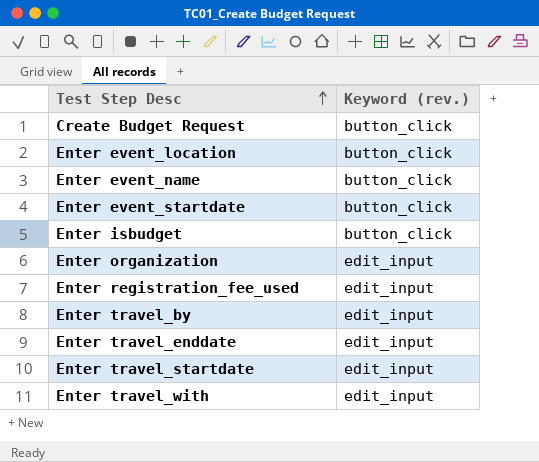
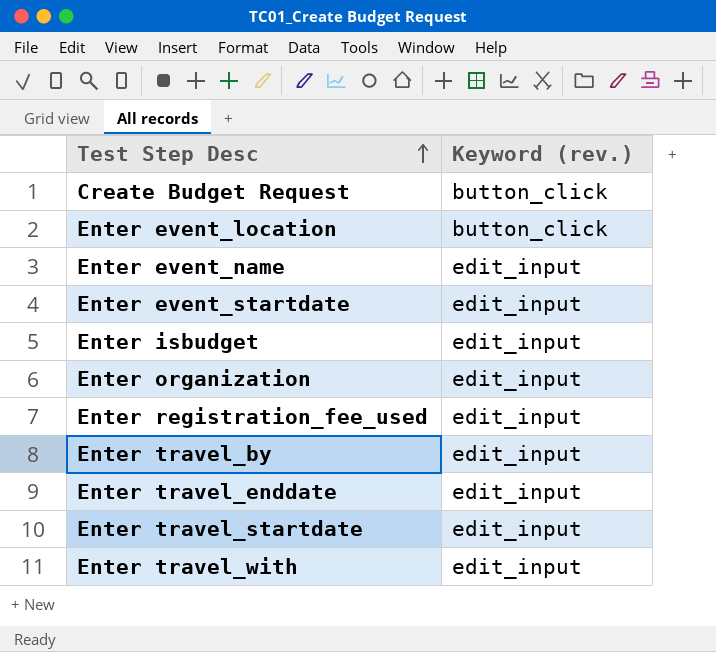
Enter event_name | Keyword (rev.): button_click -> edit_input
Enter event_startdate | Keyword (rev.): button_click -> edit_input
Enter isbudget | Keyword (rev.): button_click -> edit_input

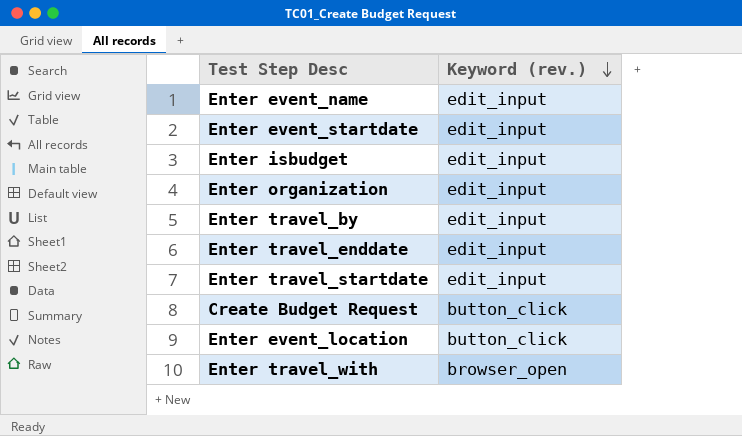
row order: Test Step Desc ascending -> Keyword (rev.) descending
row Enter registration_fee_used: edit_input -> none
Enter travel_with | Keyword (rev.): edit_input -> browser_open

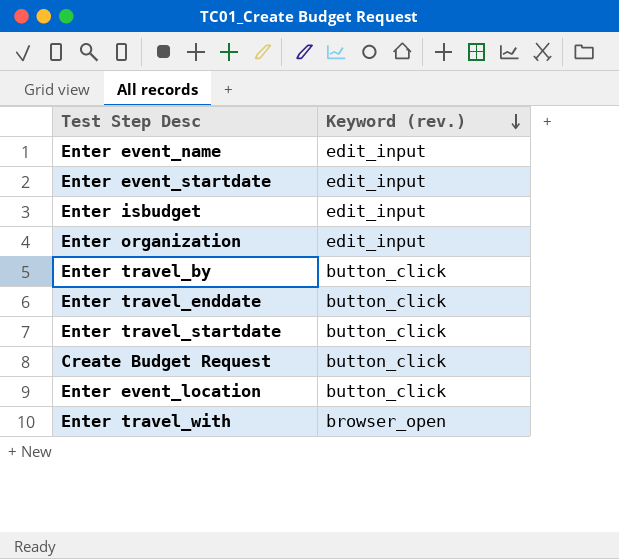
Enter travel_by | Keyword (rev.): edit_input -> button_click
Enter travel_enddate | Keyword (rev.): edit_input -> button_click
Enter travel_startdate | Keyword (rev.): edit_input -> button_click

